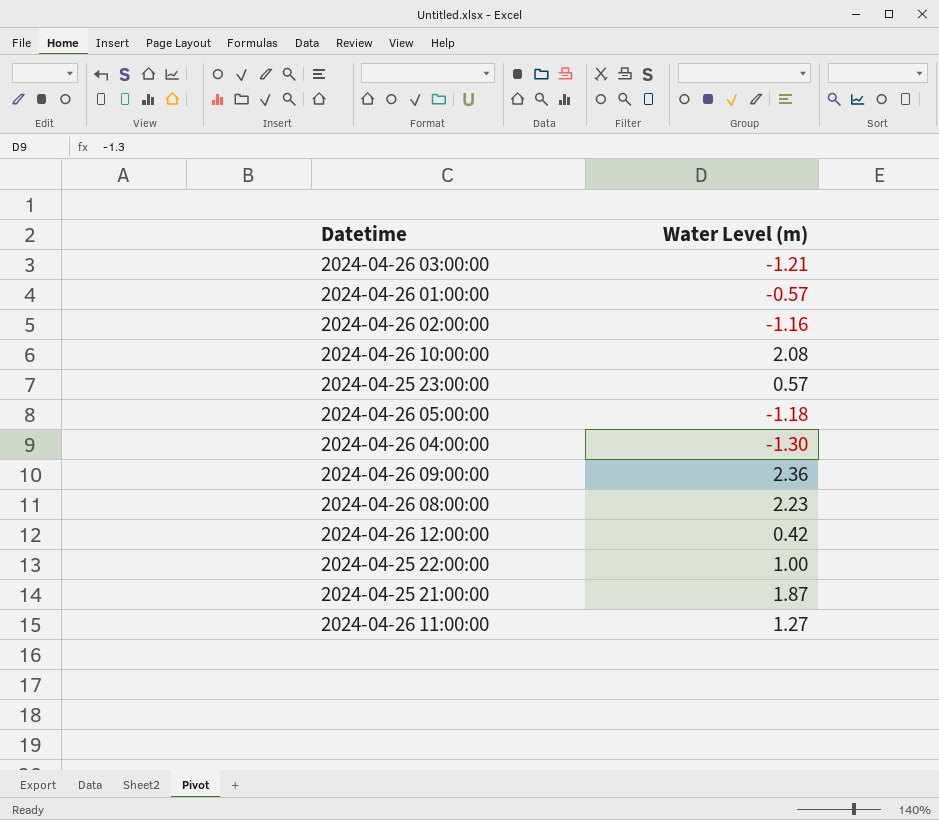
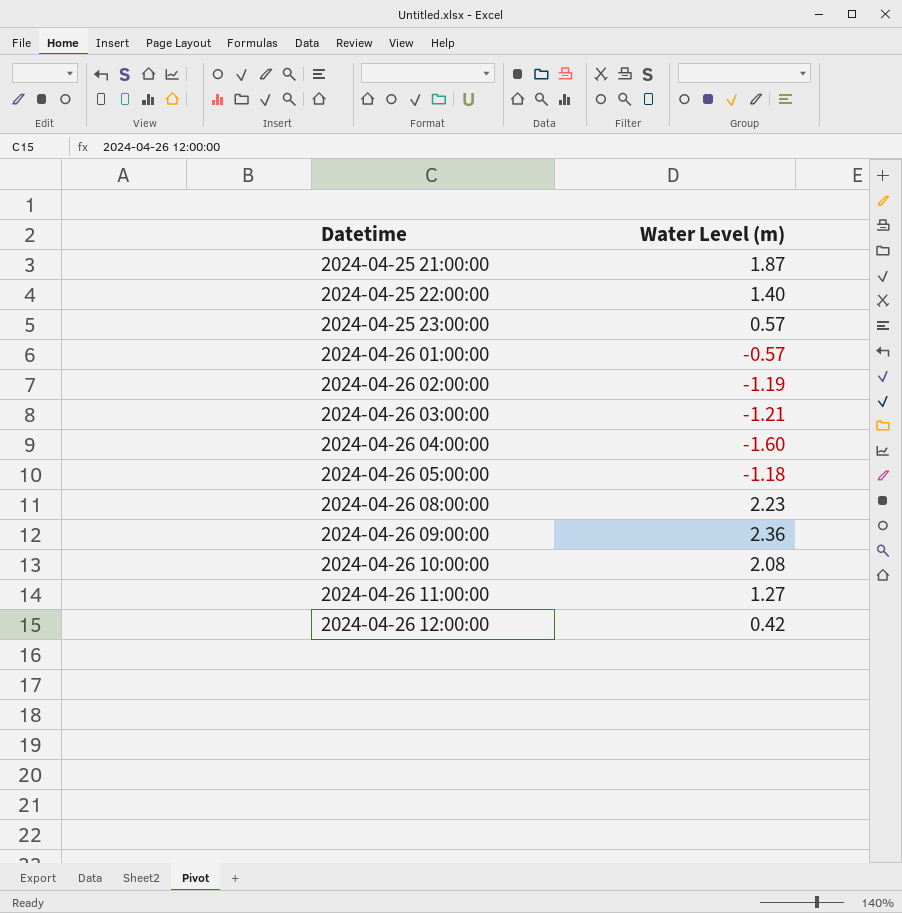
row order: none -> Datetime ascending
2024-04-25 22:00:00 | Water Level (m): 1.00 -> 1.40
2024-04-26 02:00:00 | Water Level (m): -1.16 -> -1.19
2024-04-26 04:00:00 | Water Level (m): -1.30 -> -1.60

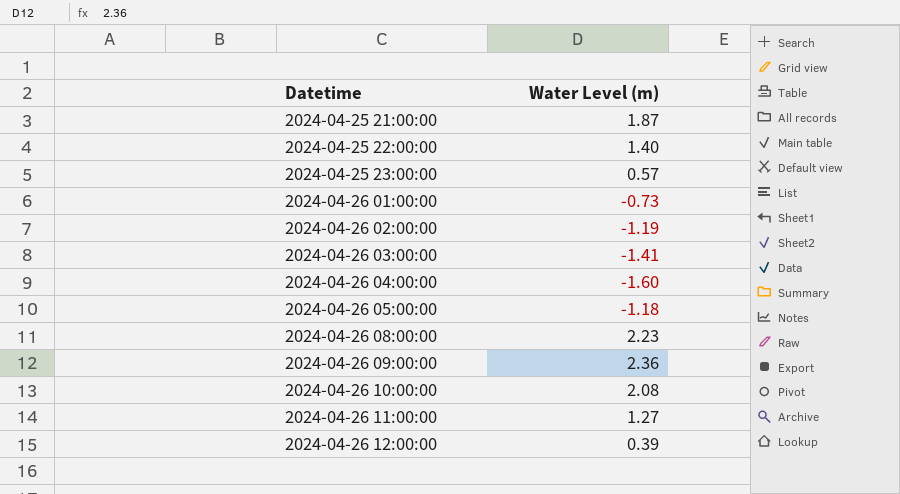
2024-04-26 01:00:00 | Water Level (m): -0.57 -> -0.73
2024-04-26 03:00:00 | Water Level (m): -1.21 -> -1.41
2024-04-26 12:00:00 | Water Level (m): 0.42 -> 0.39

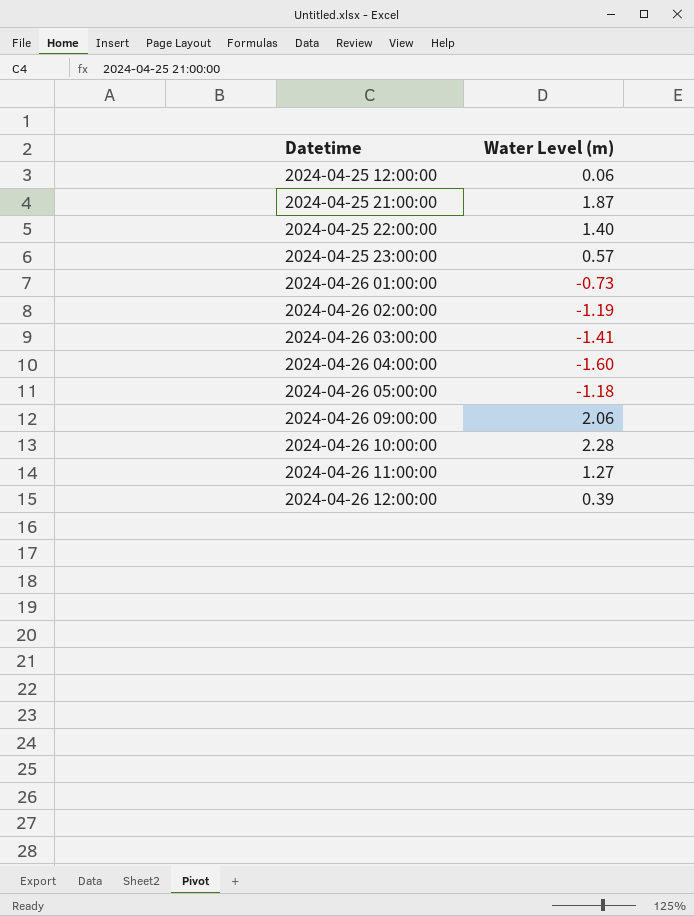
row 2024-04-26 08:00:00: 2.23 -> none
row 2024-04-25 12:00:00: none -> 0.06
2024-04-26 09:00:00 | Water Level (m): 2.36 -> 2.06
2024-04-26 10:00:00 | Water Level (m): 2.08 -> 2.28

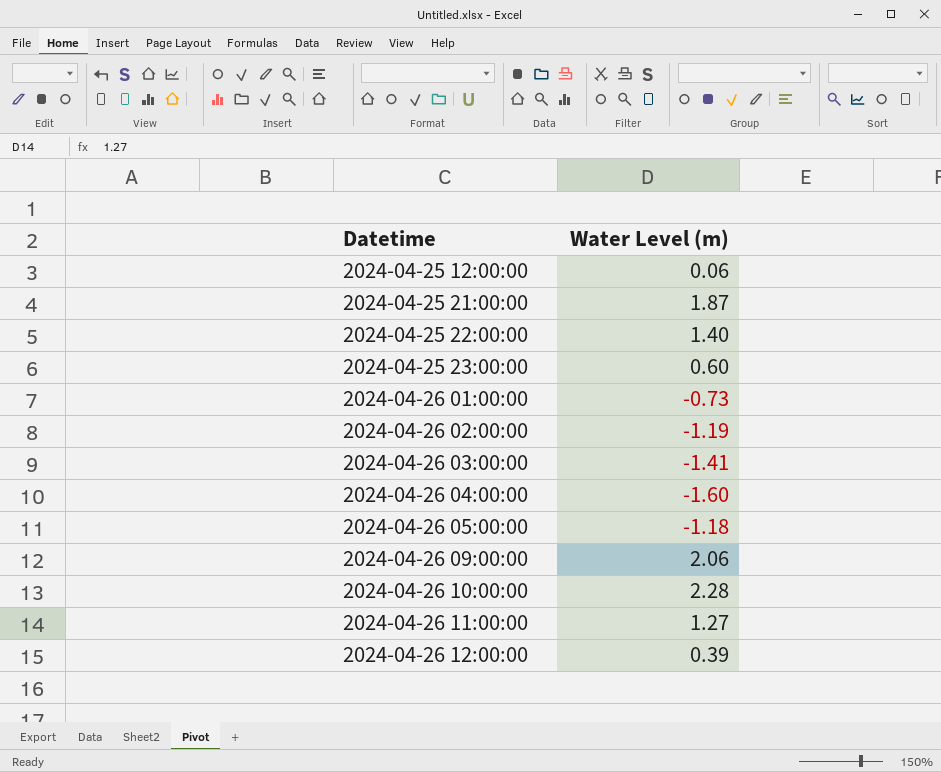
2024-04-25 23:00:00 | Water Level (m): 0.57 -> 0.60

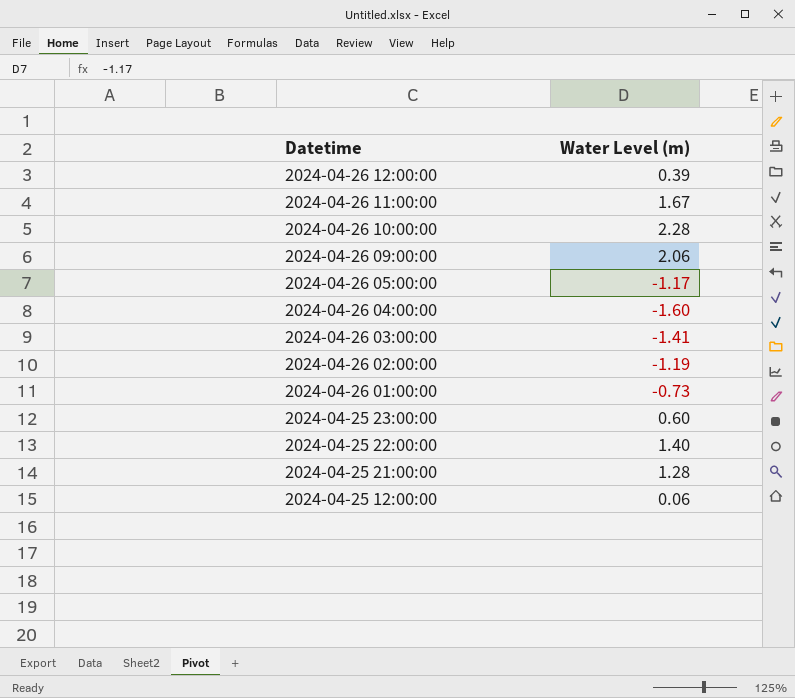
row order: Datetime ascending -> Datetime descending
2024-04-26 11:00:00 | Water Level (m): 1.27 -> 1.67
2024-04-26 05:00:00 | Water Level (m): -1.18 -> -1.17
2024-04-25 21:00:00 | Water Level (m): 1.87 -> 1.28

